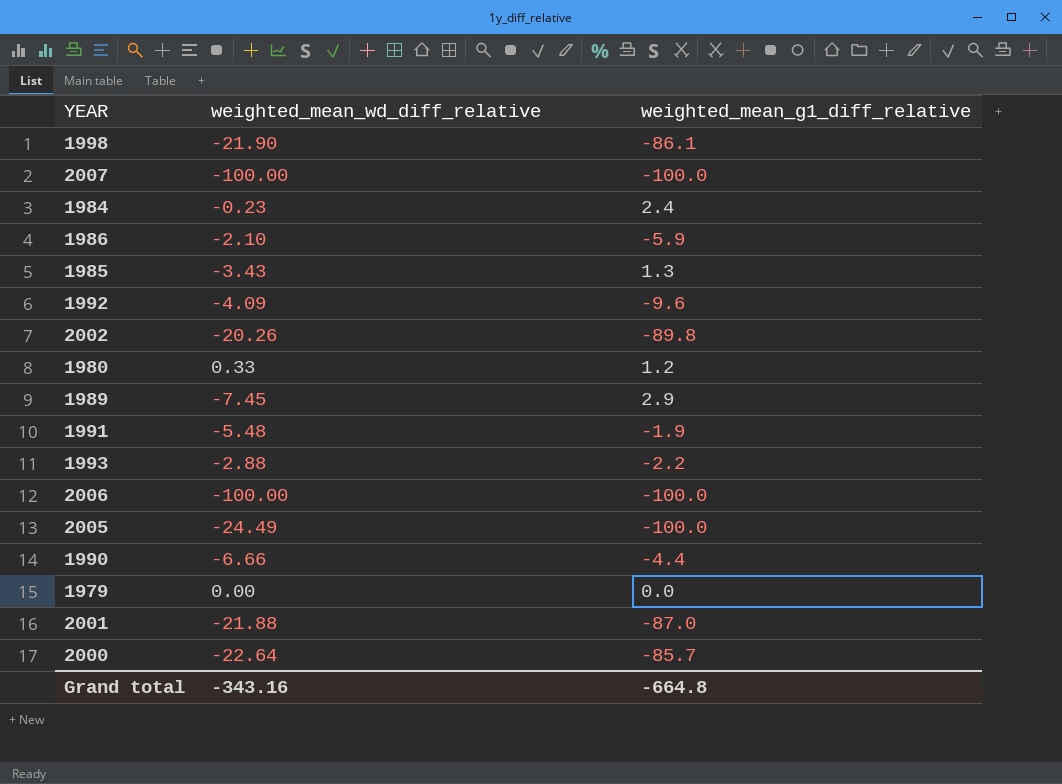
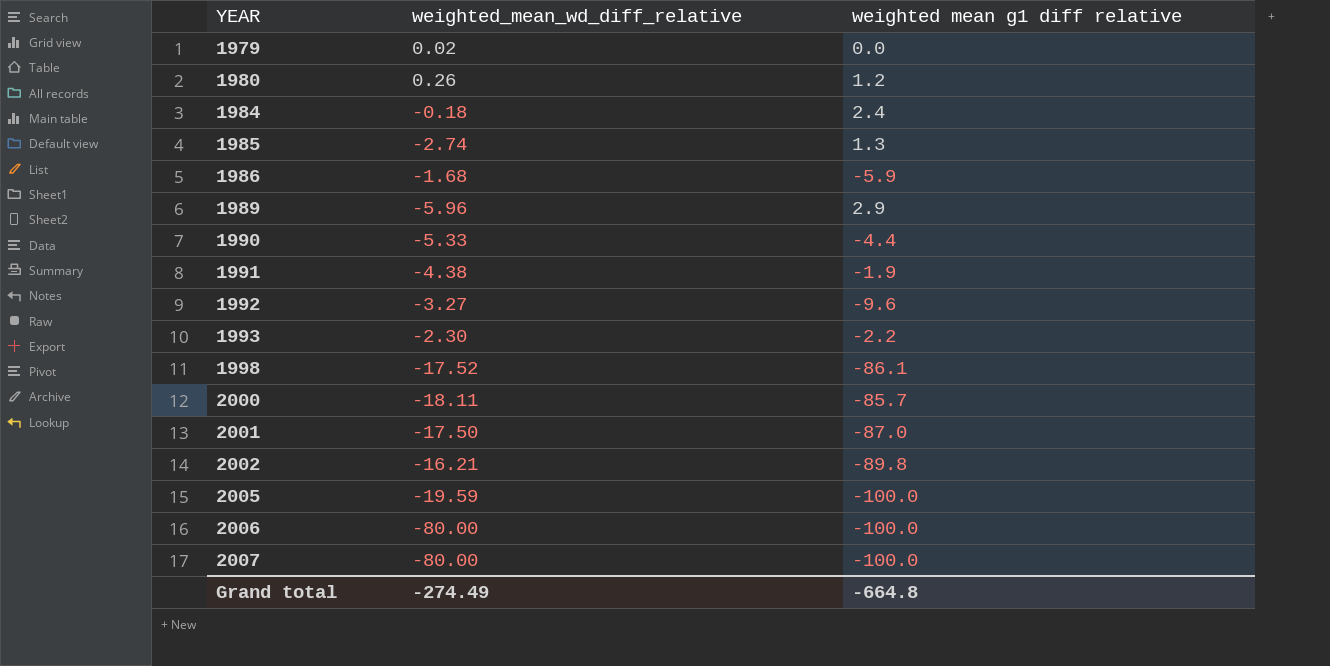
row order: none -> YEAR ascending
column name: weighted_mean_g1_diff_relative -> weighted mean g1 diff relative
1979 | weighted_mean_wd_diff_relative: 0.00 -> 0.02
1980 | weighted_mean_wd_diff_relative: 0.33 -> 0.26
1984 | weighted_mean_wd_diff_relative: -0.23 -> -0.18
1985 | weighted_mean_wd_diff_relative: -3.43 -> -2.74
1986 | weighted_mean_wd_diff_relative: -2.10 -> -1.68
1989 | weighted_mean_wd_diff_relative: -7.45 -> -5.96
1990 | weighted_mean_wd_diff_relative: -6.66 -> -5.33
1991 | weighted_mean_wd_diff_relative: -5.48 -> -4.38
1992 | weighted_mean_wd_diff_relative: -4.09 -> -3.27
1993 | weighted_mean_wd_diff_relative: -2.88 -> -2.30
1998 | weighted_mean_wd_diff_relative: -21.90 -> -17.52
2000 | weighted_mean_wd_diff_relative: -22.64 -> -18.11
2001 | weighted_mean_wd_diff_relative: -21.88 -> -17.50
2002 | weighted_mean_wd_diff_relative: -20.26 -> -16.21
2005 | weighted_mean_wd_diff_relative: -24.49 -> -19.59
2006 | weighted_mean_wd_diff_relative: -100.00 -> -80.00
2007 | weighted_mean_wd_diff_relative: -100.00 -> -80.00
Grand total | weighted_mean_wd_diff_relative: -343.16 -> -274.49

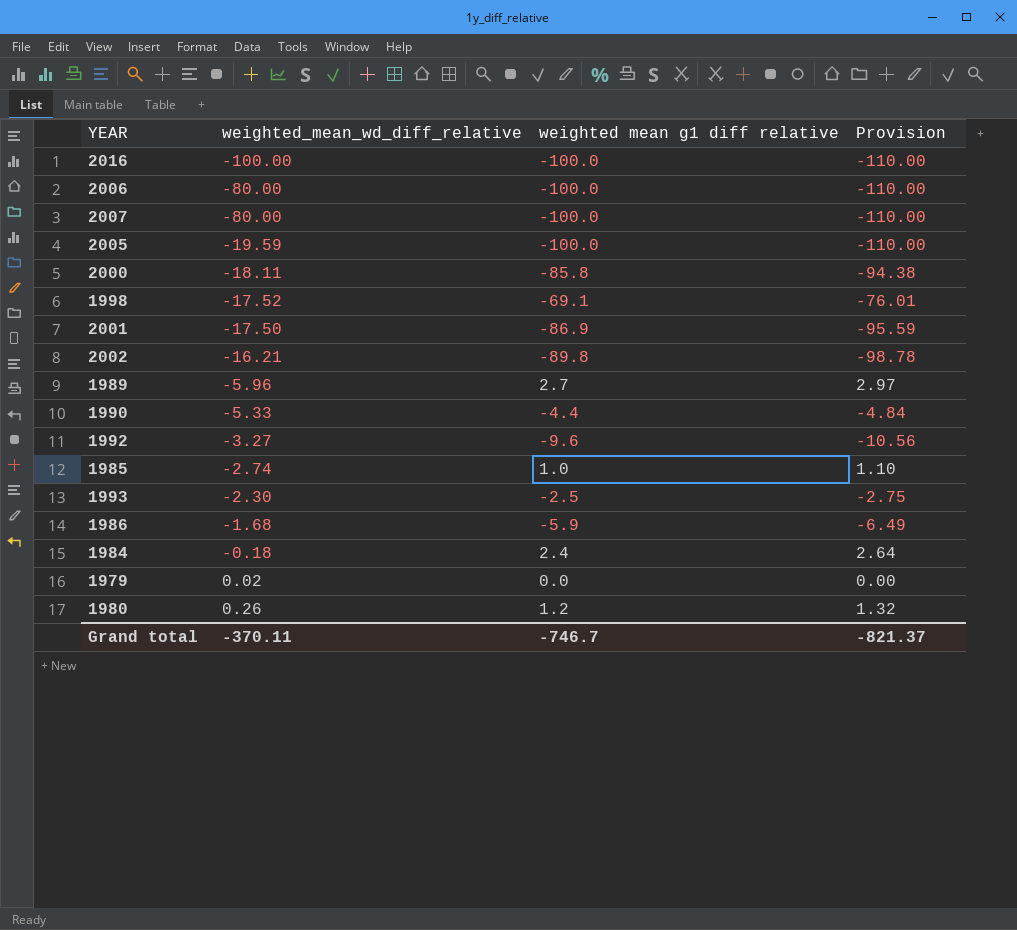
row order: YEAR ascending -> weighted_mean_wd_diff_relative ascending
column Provision | formula: none -> [weighted mean g1 diff relative] * 1.1
row 1991: -4.38 | -1.9 -> none
row 2016: none -> -100.00 | -100.0 | -110.00
2000 | weighted mean g1 diff relative: -85.7 -> -85.8
1998 | weighted mean g1 diff relative: -86.1 -> -69.1
2001 | weighted mean g1 diff relative: -87.0 -> -86.9
1989 | weighted mean g1 diff relative: 2.9 -> 2.7
1985 | weighted mean g1 diff relative: 1.3 -> 1.0
1993 | weighted mean g1 diff relative: -2.2 -> -2.5
Grand total | weighted_mean_wd_diff_relative: -274.49 -> -370.11
Grand total | weighted mean g1 diff relative: -664.8 -> -746.7

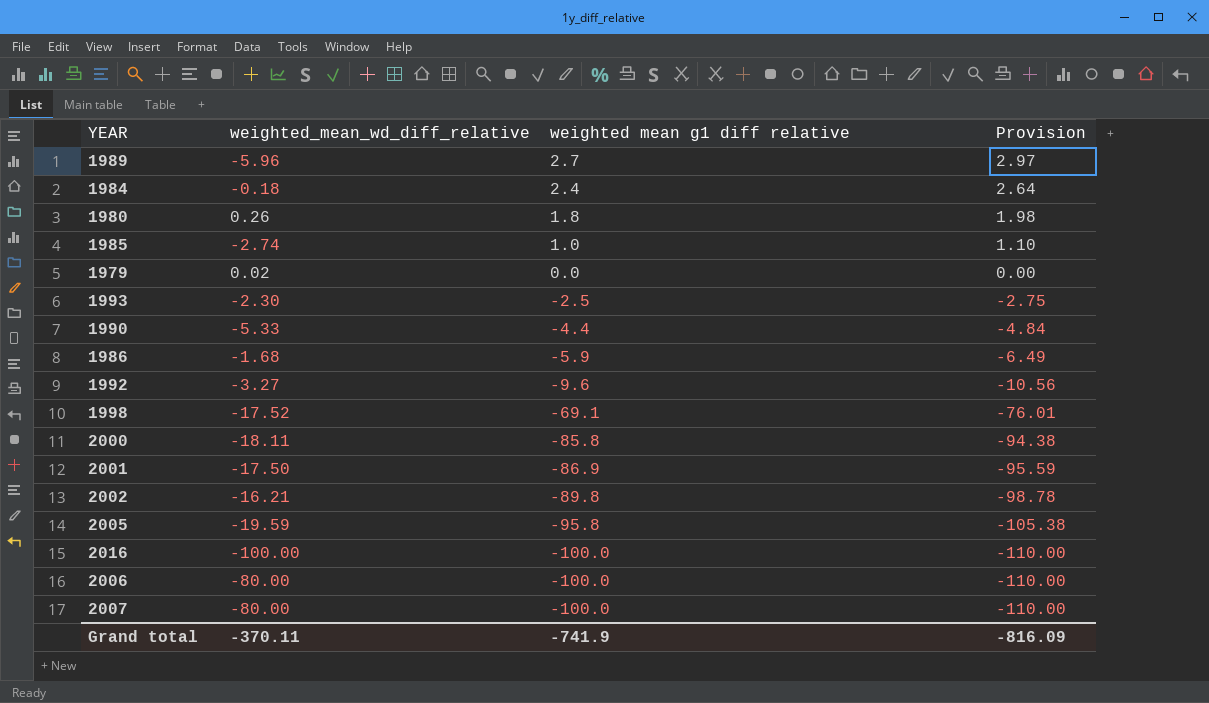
row order: weighted_mean_wd_diff_relative ascending -> weighted mean g1 diff relative descending
1980 | weighted mean g1 diff relative: 1.2 -> 1.8
1980 | Provision: 1.32 -> 1.98
2005 | weighted mean g1 diff relative: -100.0 -> -95.8
2005 | Provision: -110.00 -> -105.38
Grand total | weighted mean g1 diff relative: -746.7 -> -741.9
Grand total | Provision: -821.37 -> -816.09

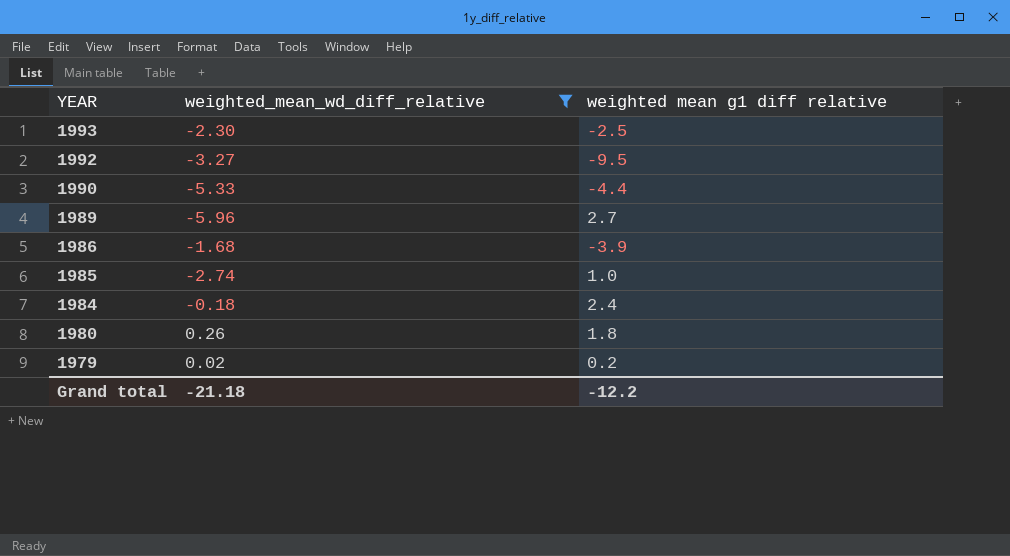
filter: none -> weighted_mean_wd_diff_relative >= -5.96
row order: weighted mean g1 diff relative descending -> YEAR descending
column Provision | formula: [weighted mean g1 diff relative] * 1.1 -> none
1992 | weighted mean g1 diff relative: -9.6 -> -9.5
1986 | weighted mean g1 diff relative: -5.9 -> -3.9
1979 | weighted mean g1 diff relative: 0.0 -> 0.2
Grand total | weighted_mean_wd_diff_relative: -370.11 -> -21.18
Grand total | weighted mean g1 diff relative: -741.9 -> -12.2

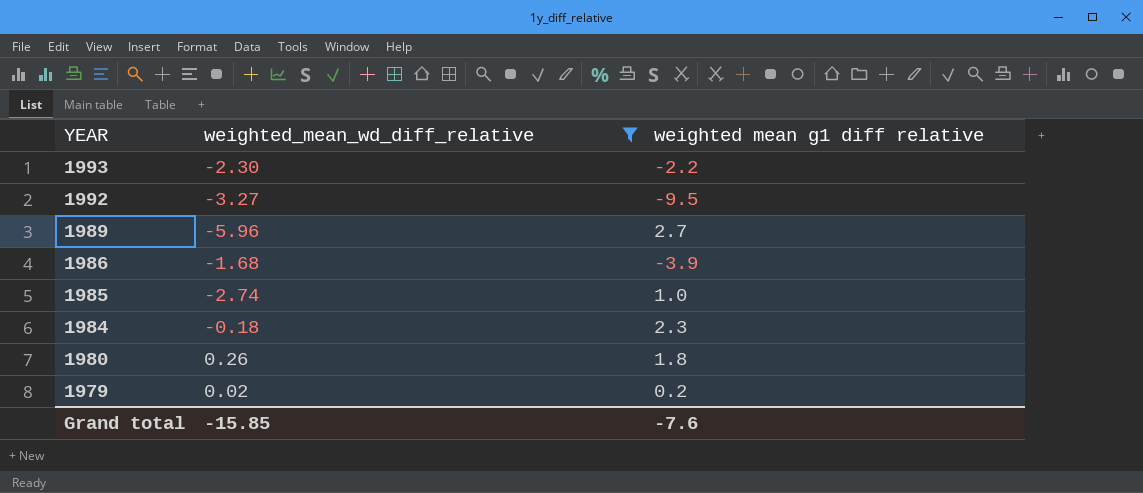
row 1990: -5.33 | -4.4 -> none
1993 | weighted mean g1 diff relative: -2.5 -> -2.2
1984 | weighted mean g1 diff relative: 2.4 -> 2.3
Grand total | weighted_mean_wd_diff_relative: -21.18 -> -15.85
Grand total | weighted mean g1 diff relative: -12.2 -> -7.6

